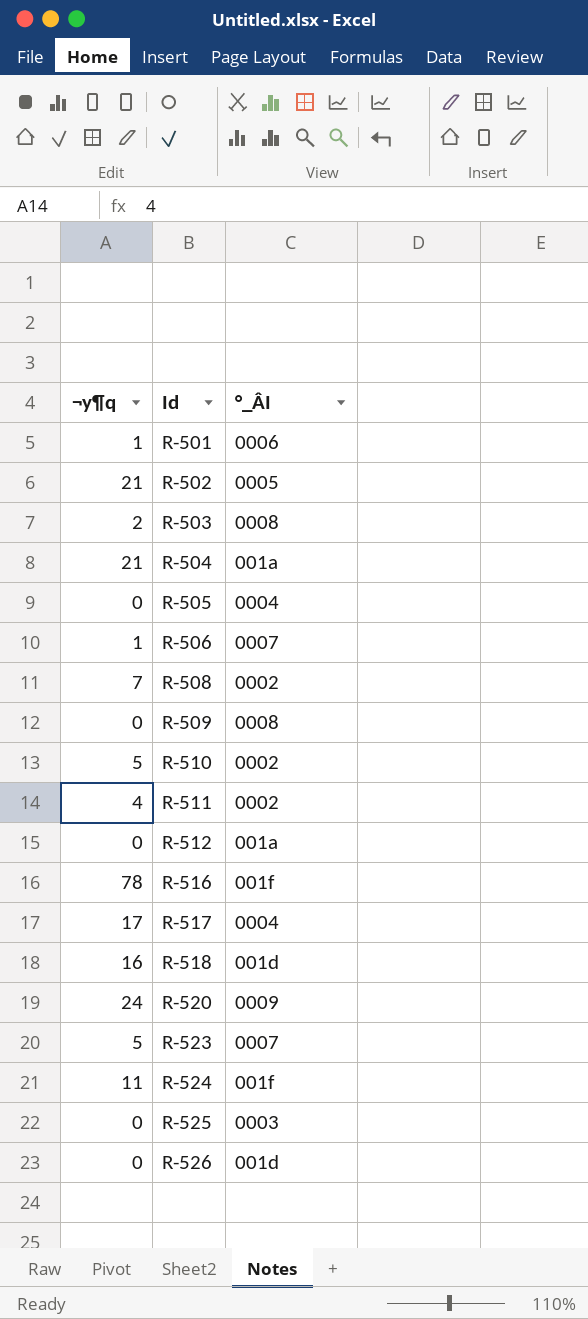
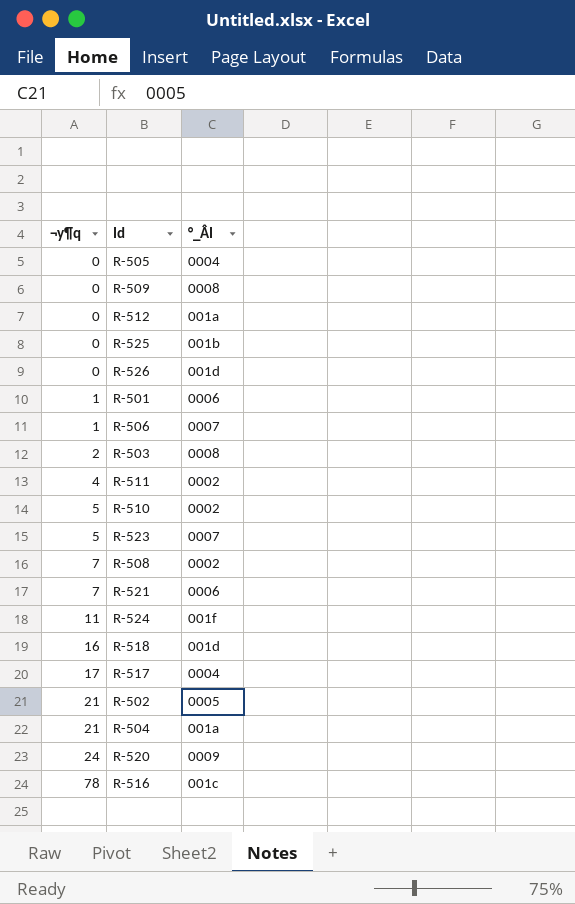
row order: Id ascending -> ¬y¶q ascending
R-525 | °_ÂI: 0003 -> 001b
row R-521: none -> 7 | 0006
R-516 | °_ÂI: 001f -> 001c

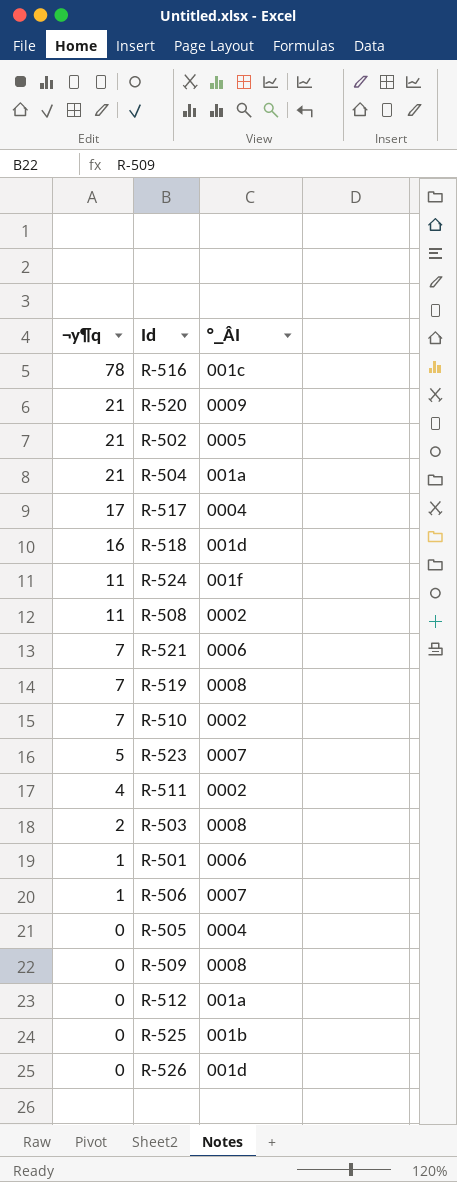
row order: ¬y¶q ascending -> ¬y¶q descending
R-520 | ¬y¶q: 24 -> 21
R-508 | ¬y¶q: 7 -> 11
row R-519: none -> 7 | 0008
R-510 | ¬y¶q: 5 -> 7

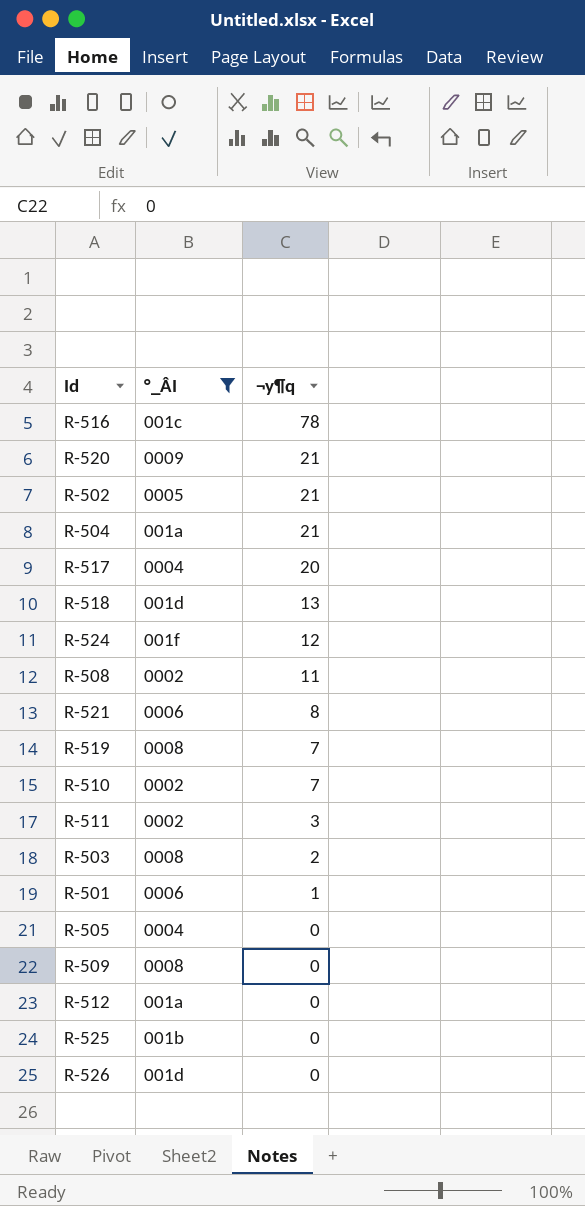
filter: none -> °_ÂI != 0007
column ¬y¶q | position: 1 -> 3
R-517 | ¬y¶q: 17 -> 20
R-518 | ¬y¶q: 16 -> 13
R-524 | ¬y¶q: 11 -> 12
R-521 | ¬y¶q: 7 -> 8
R-511 | ¬y¶q: 4 -> 3

